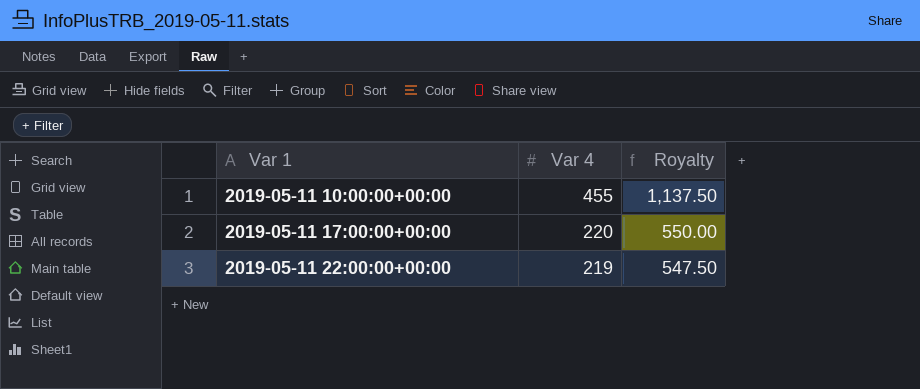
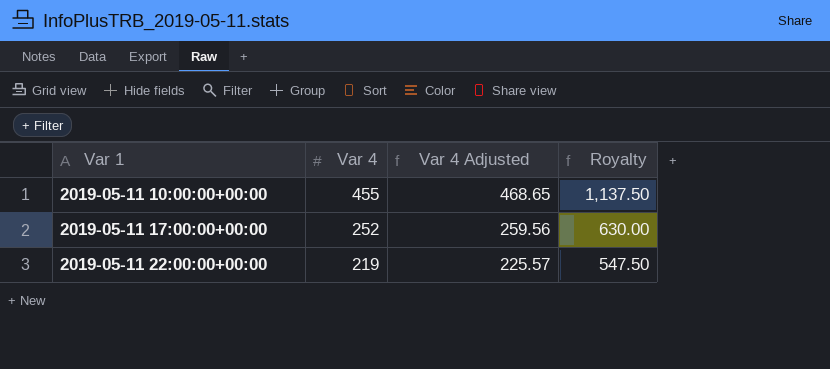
column Var 4 Adjusted | formula: none -> [Var 4] * 1.03
2019-05-11 17:00:00+00:00 | Var 4: 220 -> 252
2019-05-11 17:00:00+00:00 | Royalty: 550.00 -> 630.00

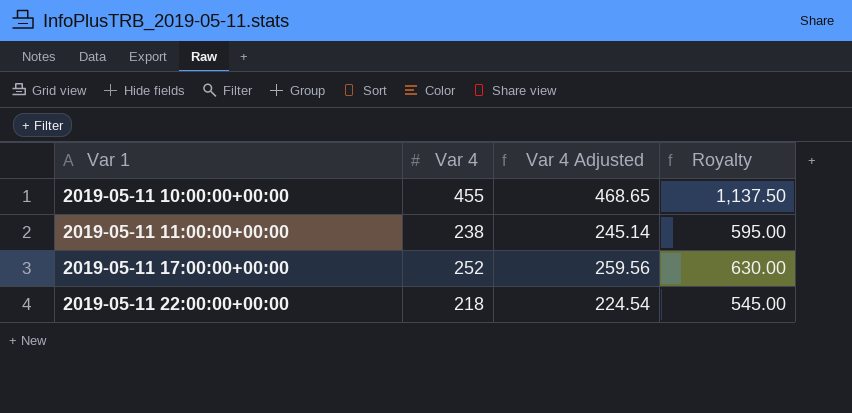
row 2019-05-11 11:00:00+00:00: none -> 238 | 245.14 | 595.00
2019-05-11 22:00:00+00:00 | Var 4: 219 -> 218
2019-05-11 22:00:00+00:00 | Var 4 Adjusted: 225.57 -> 224.54
2019-05-11 22:00:00+00:00 | Royalty: 547.50 -> 545.00

